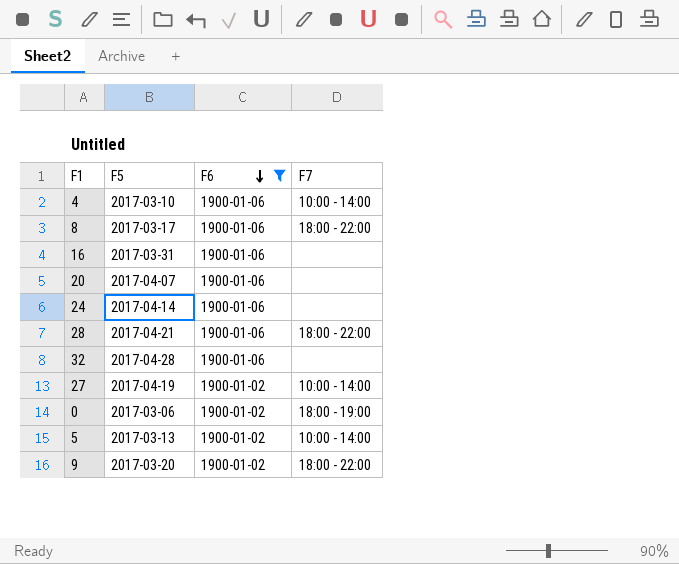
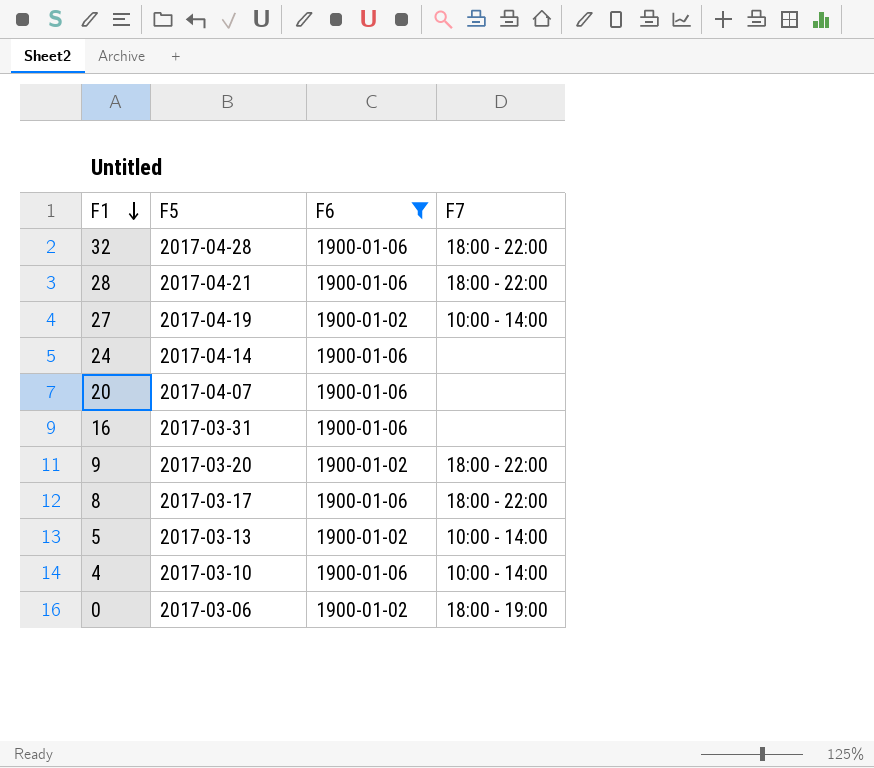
row order: F6 descending -> F1 descending
32 | F7: none -> 18:00 - 22:00

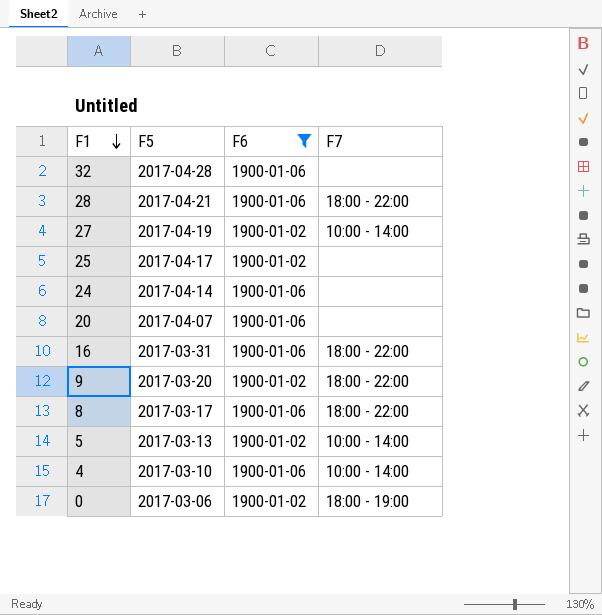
32 | F7: 18:00 - 22:00 -> none
row 25: none -> 2017-04-17 | 1900-01-02 | none
16 | F7: none -> 18:00 - 22:00

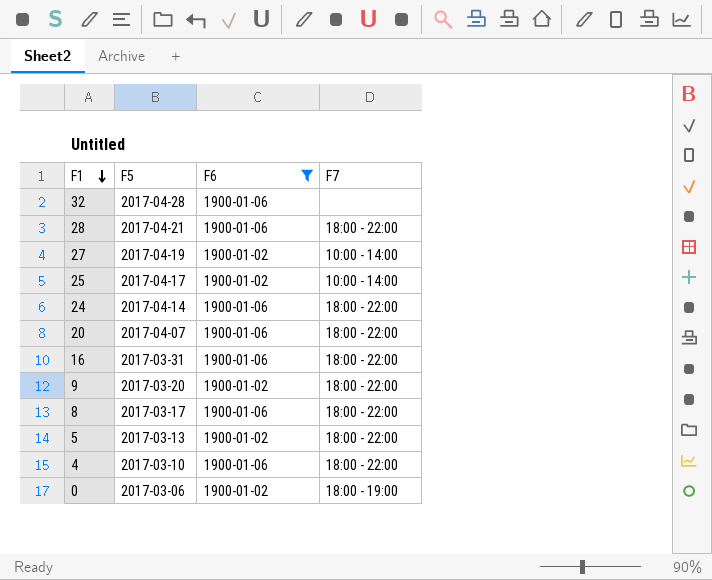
25 | F7: none -> 10:00 - 14:00
24 | F7: none -> 18:00 - 22:00
20 | F7: none -> 18:00 - 22:00
5 | F7: 10:00 - 14:00 -> 18:00 - 22:00
4 | F7: 10:00 - 14:00 -> 18:00 - 22:00

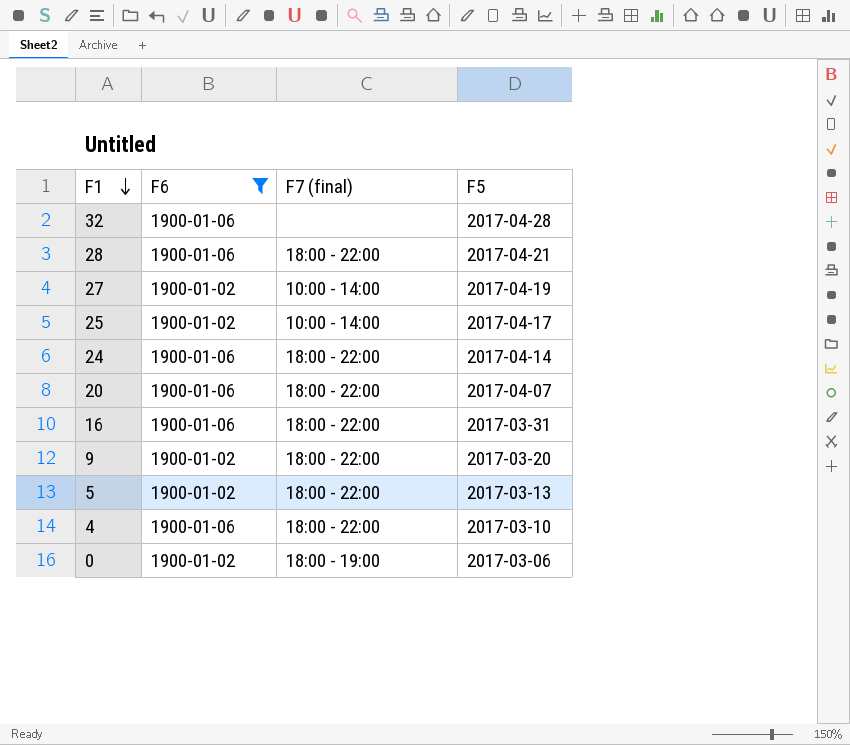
column name: F7 -> F7 (final)
column F5 | position: 2 -> 4
row 8: 2017-03-17 | 1900-01-06 | 18:00 - 22:00 -> none

